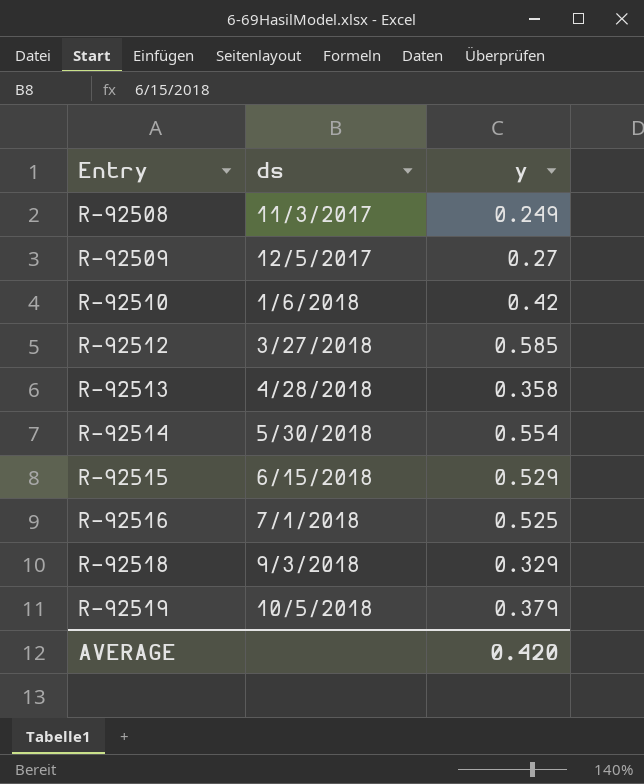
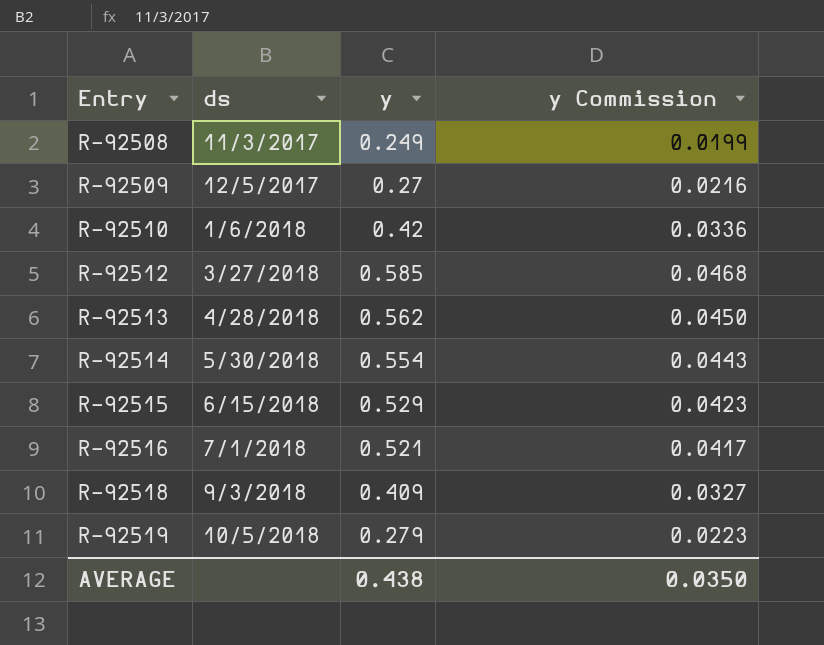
column y Commission | formula: none -> [y] * 0.08
R-92513 | y: 0.358 -> 0.562
R-92516 | y: 0.525 -> 0.521
R-92518 | y: 0.329 -> 0.409
R-92519 | y: 0.379 -> 0.279
AVERAGE | y: 0.420 -> 0.438

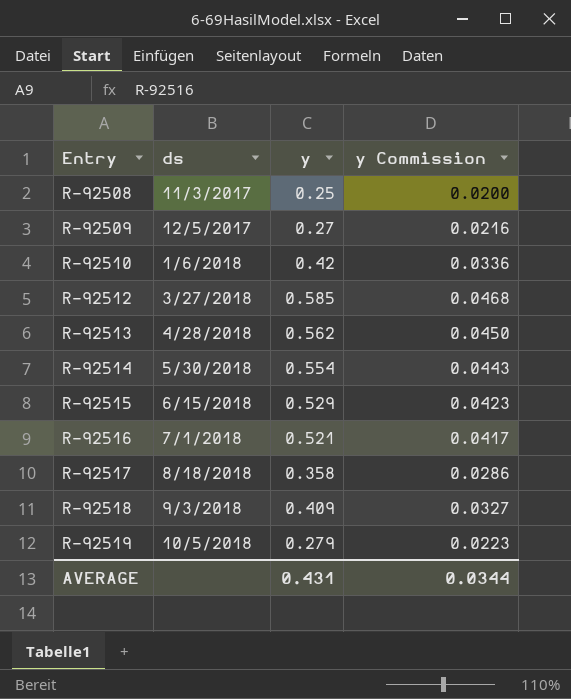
R-92508 | y: 0.249 -> 0.25
R-92508 | y Commission: 0.0199 -> 0.0200
row R-92517: none -> 8/18/2018 | 0.358 | 0.0286
AVERAGE | y: 0.438 -> 0.431
AVERAGE | y Commission: 0.0350 -> 0.0344

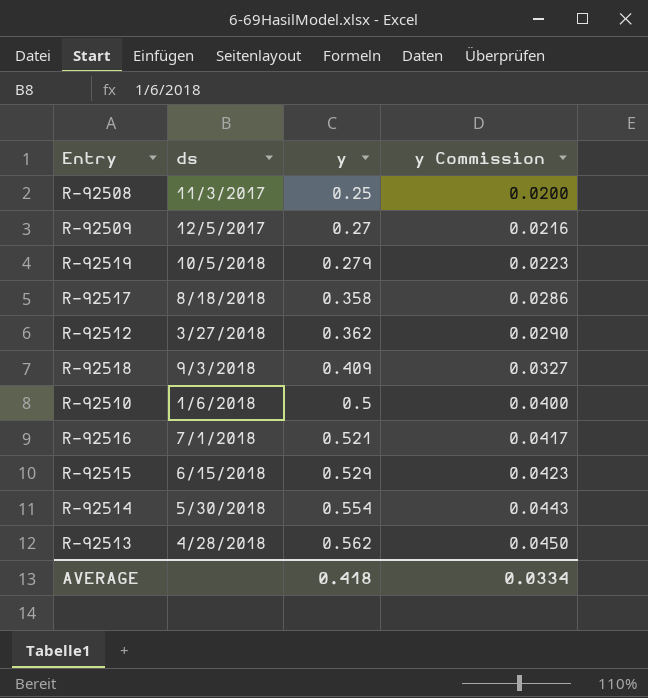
row order: Entry ascending -> y ascending
R-92512 | y: 0.585 -> 0.362
R-92512 | y Commission: 0.0468 -> 0.0290
R-92510 | y: 0.42 -> 0.5
R-92510 | y Commission: 0.0336 -> 0.0400
AVERAGE | y: 0.431 -> 0.418
AVERAGE | y Commission: 0.0344 -> 0.0334

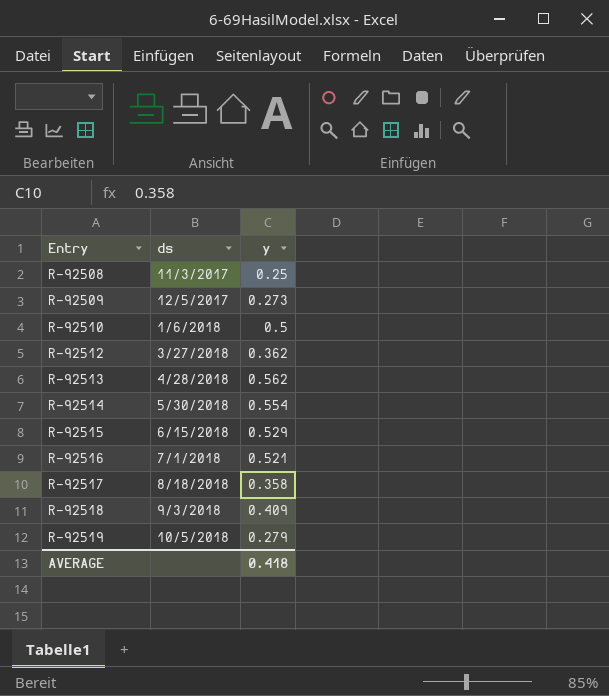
row order: y ascending -> Entry ascending
column y Commission | formula: [y] * 0.08 -> none
R-92509 | y: 0.27 -> 0.273

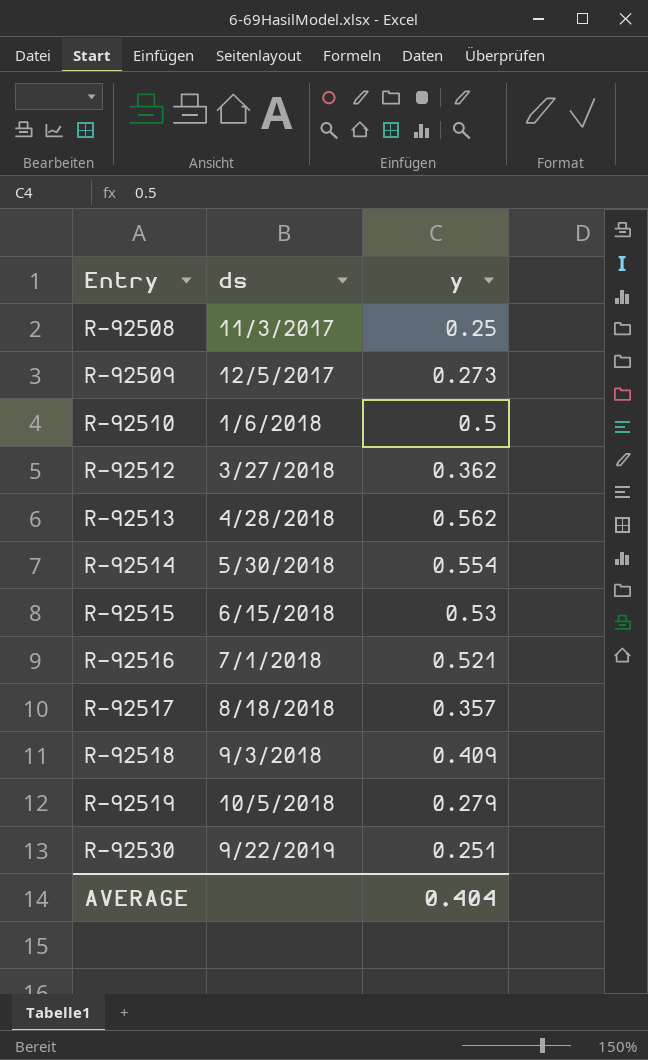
R-92515 | y: 0.529 -> 0.53
R-92517 | y: 0.358 -> 0.357
row R-92530: none -> 9/22/2019 | 0.251
AVERAGE | y: 0.418 -> 0.404

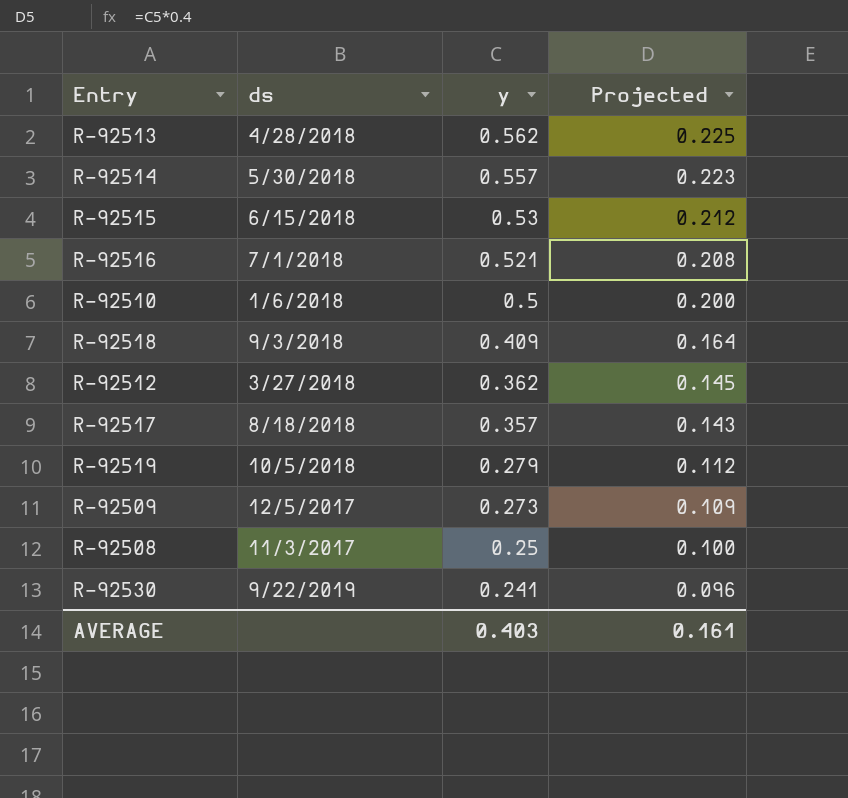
row order: Entry ascending -> y descending
column Projected | formula: none -> [y] * 0.4
R-92514 | y: 0.554 -> 0.557
R-92530 | y: 0.251 -> 0.241
AVERAGE | y: 0.404 -> 0.403

